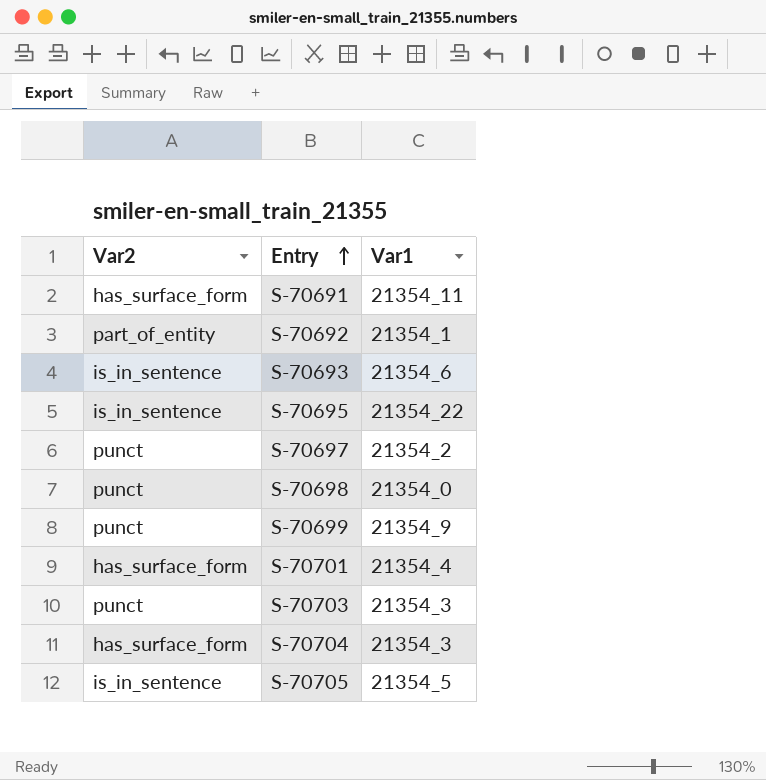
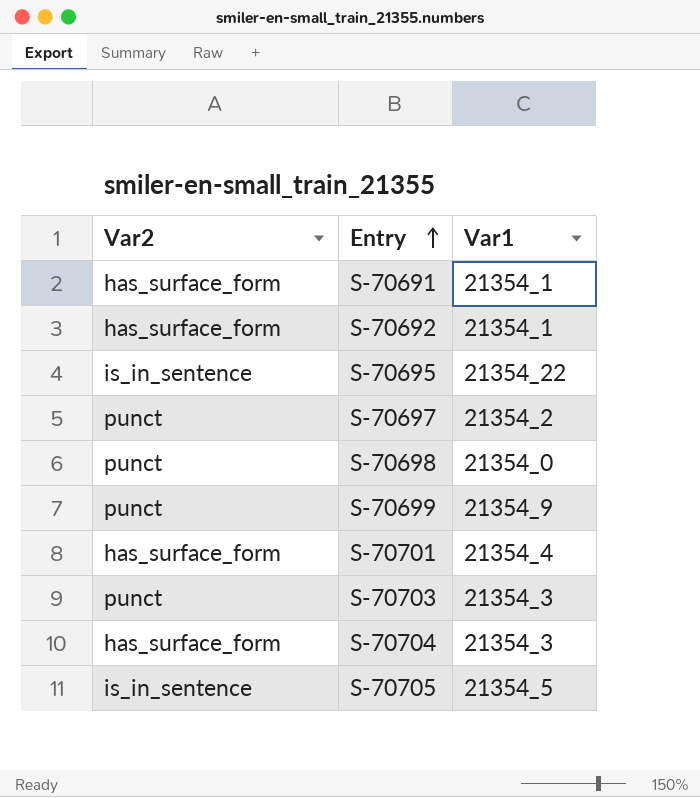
row S-70693: is_in_sentence | 21354_6 -> none
S-70691 | Var1: 21354_11 -> 21354_1
S-70692 | Var2: part_of_entity -> has_surface_form

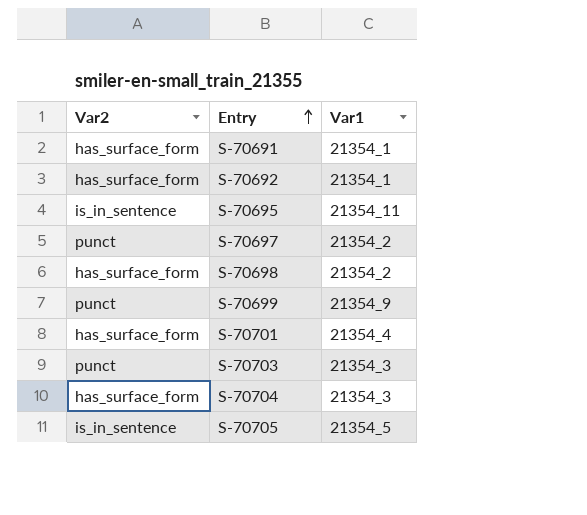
S-70695 | Var1: 21354_22 -> 21354_11
S-70698 | Var2: punct -> has_surface_form
S-70698 | Var1: 21354_0 -> 21354_2

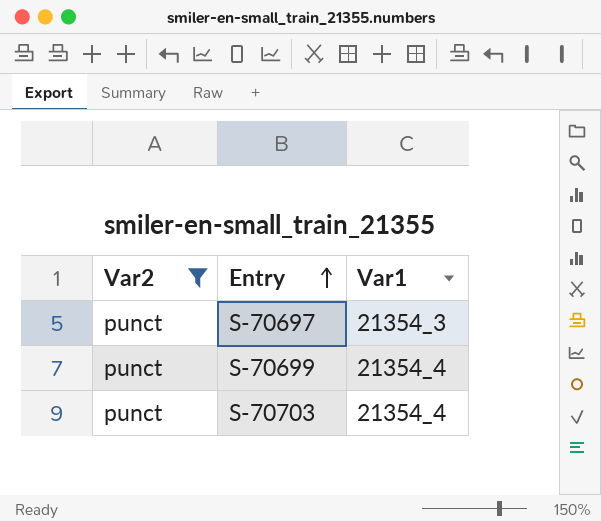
filter: none -> Var2 = punct
S-70697 | Var1: 21354_2 -> 21354_3
S-70699 | Var1: 21354_9 -> 21354_4
S-70703 | Var1: 21354_3 -> 21354_4

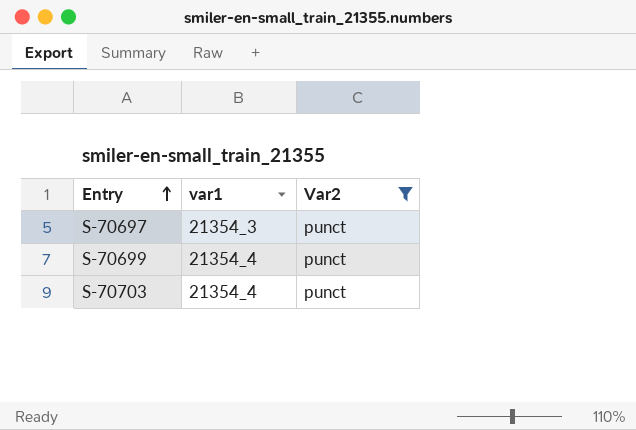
column name: Var1 -> var1
column Var2 | position: 1 -> 3

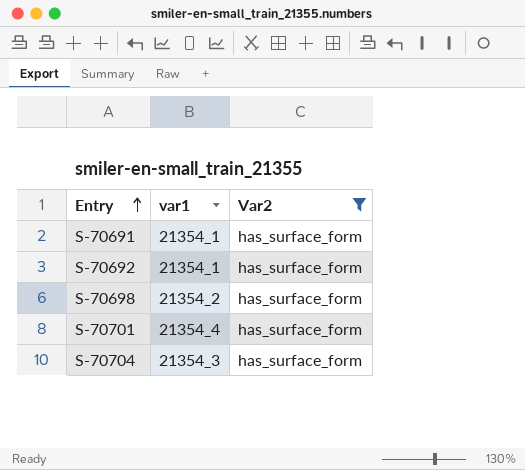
filter: Var2 = punct -> Var2 = has_surface_form

